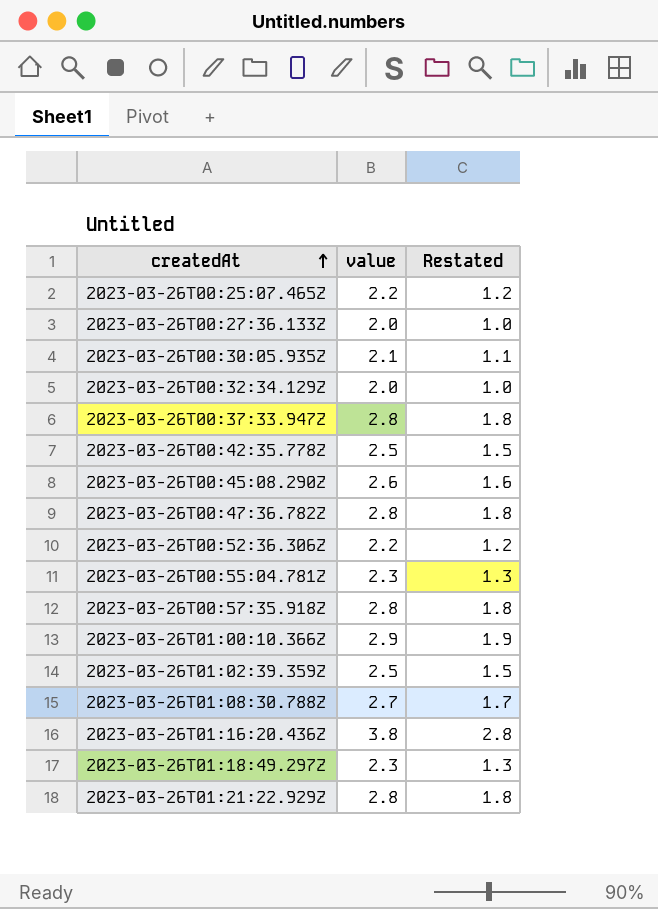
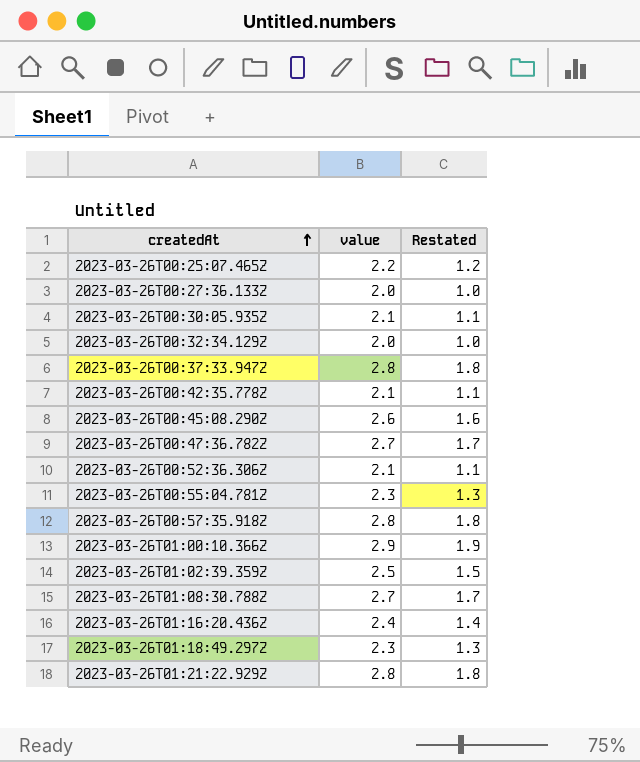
2023-03-26T00:42:35.778Z | value: 2.5 -> 2.1
2023-03-26T00:42:35.778Z | Restated: 1.5 -> 1.1
2023-03-26T00:47:36.782Z | value: 2.8 -> 2.7
2023-03-26T00:47:36.782Z | Restated: 1.8 -> 1.7
2023-03-26T00:52:36.306Z | value: 2.2 -> 2.1
2023-03-26T00:52:36.306Z | Restated: 1.2 -> 1.1
2023-03-26T01:16:20.436Z | value: 3.8 -> 2.4
2023-03-26T01:16:20.436Z | Restated: 2.8 -> 1.4

